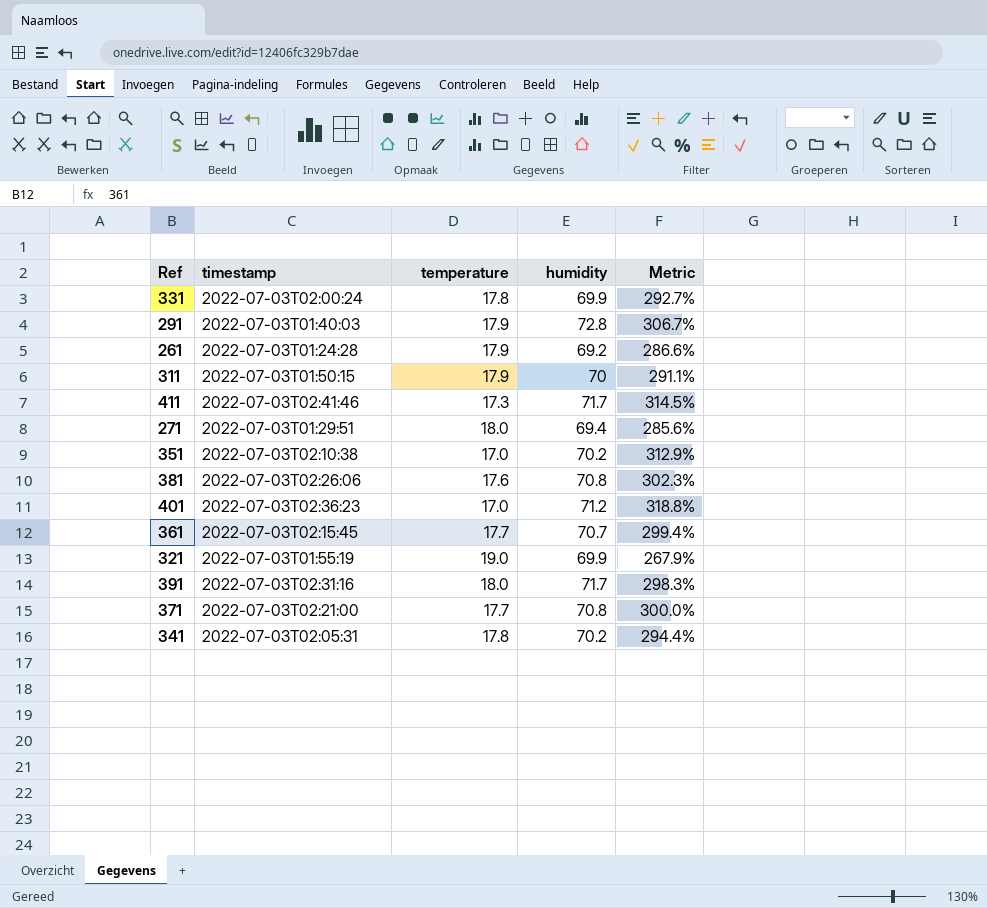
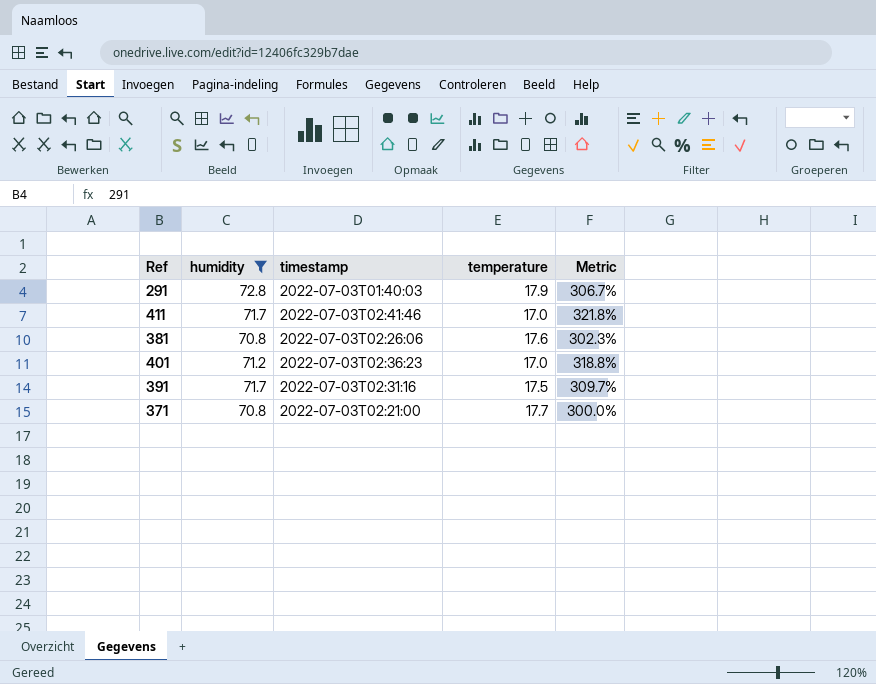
filter: none -> humidity >= 70.8
column humidity | position: 4 -> 2
411 | temperature: 17.3 -> 17.0
411 | Metric: 314.5% -> 321.8%
391 | temperature: 18.0 -> 17.5
391 | Metric: 298.3% -> 309.7%

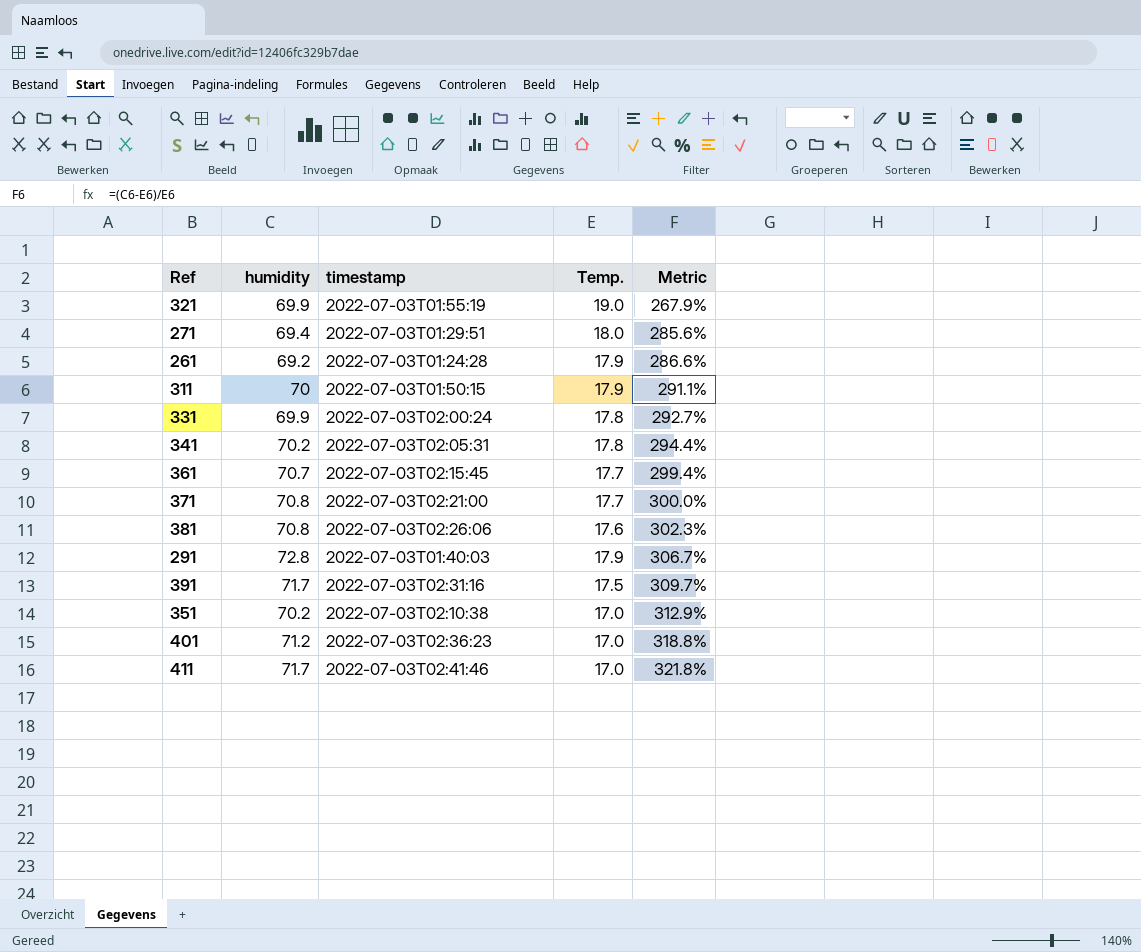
filter: humidity >= 70.8 -> none
row order: none -> Metric ascending
column name: temperature -> Temp.

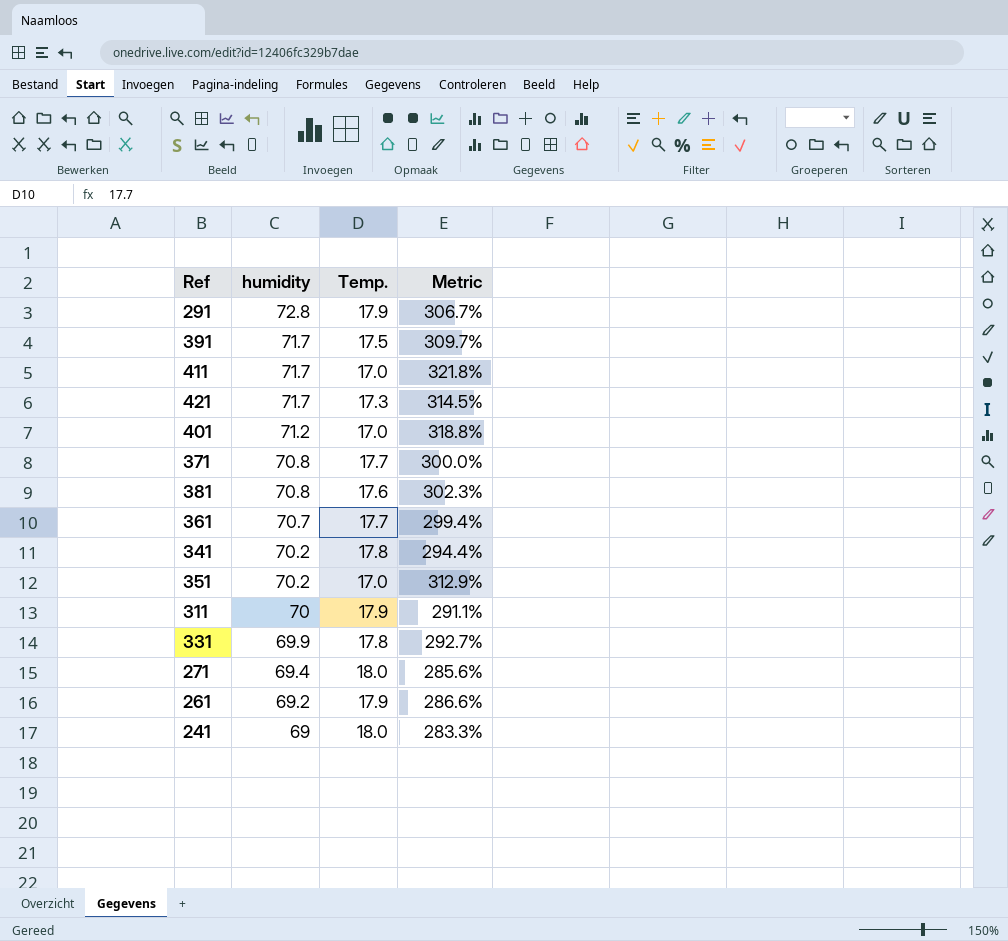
row order: Metric ascending -> humidity descending
column timestamp | position: 3 -> none
row 321: 69.9 | 2022-07-03T01:55:19 | 19.0 | 267.9% -> none
row 421: none -> 71.7 | 17.3 | 314.5%
row 241: none -> 69 | 18.0 | 283.3%

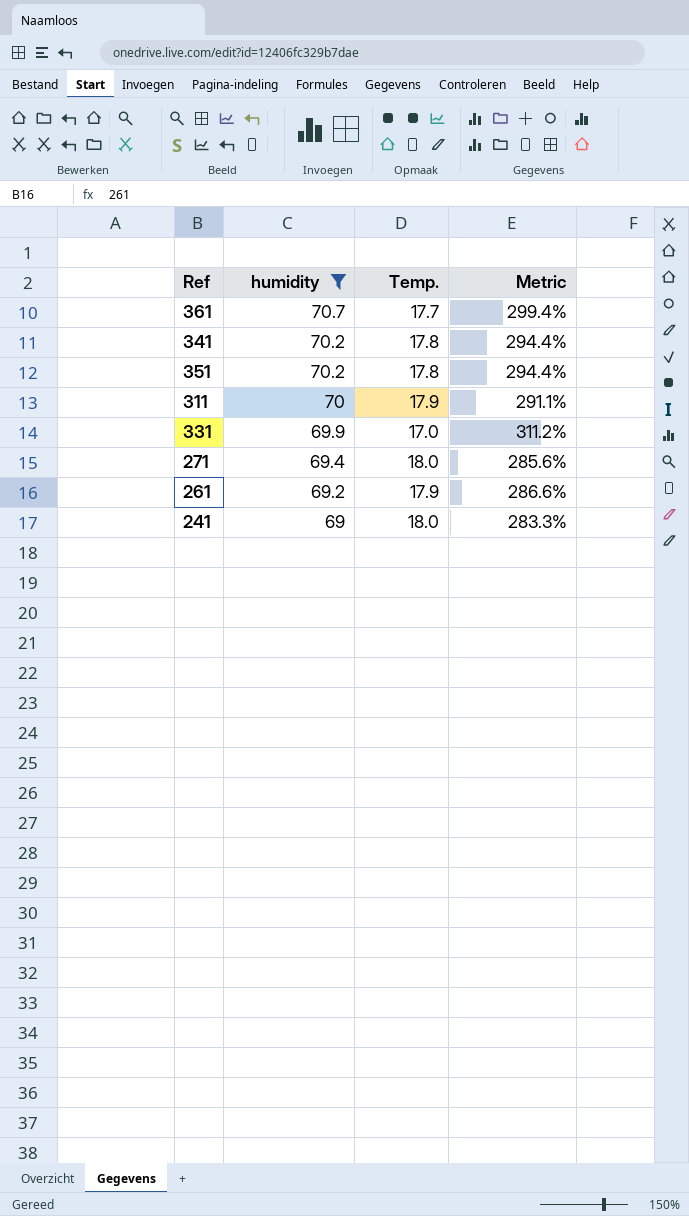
filter: none -> humidity <= 70.7
351 | Temp.: 17.0 -> 17.8
351 | Metric: 312.9% -> 294.4%
331 | Temp.: 17.8 -> 17.0
331 | Metric: 292.7% -> 311.2%

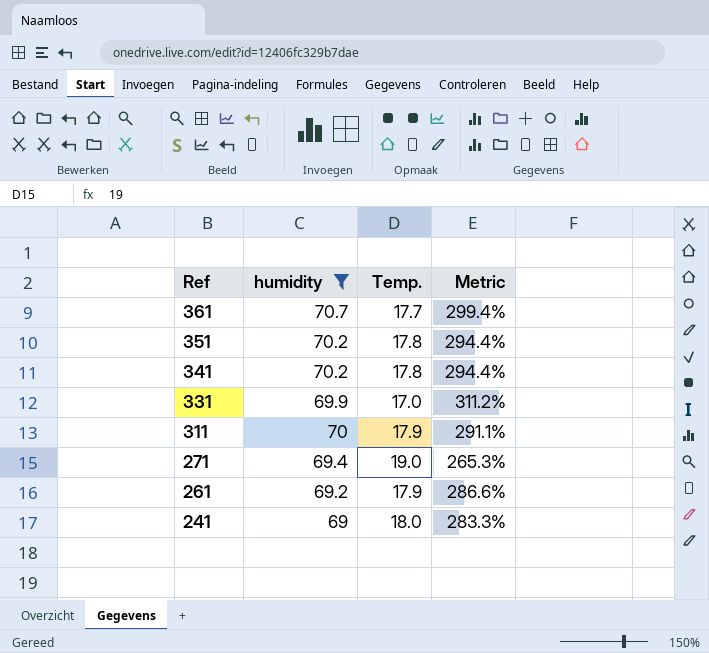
row order: humidity descending -> Ref descending
271 | Temp.: 18.0 -> 19.0
271 | Metric: 285.6% -> 265.3%

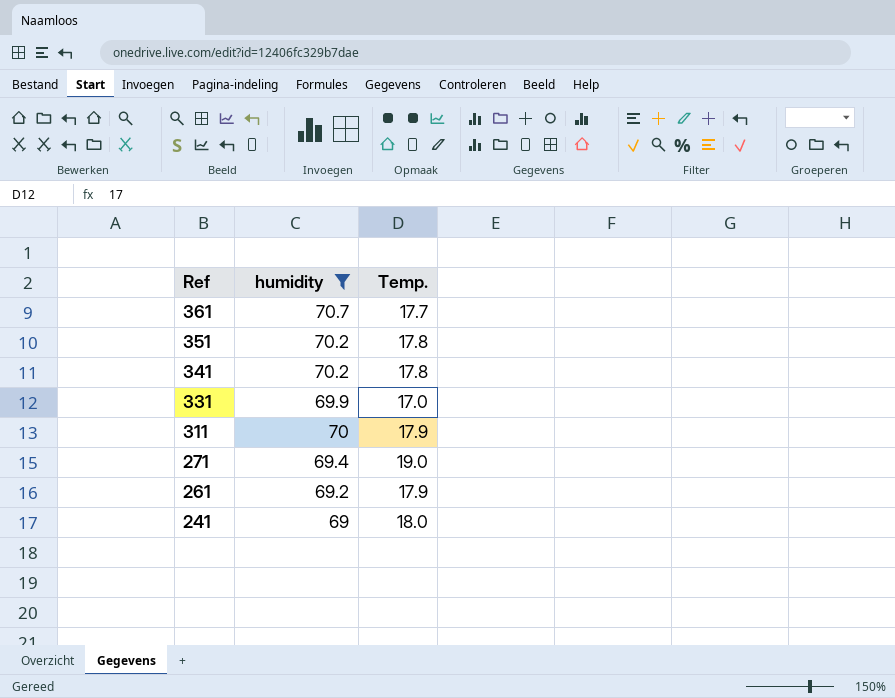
column Metric | formula: ([humidity] - [Temp.]) / [Temp.] -> none

